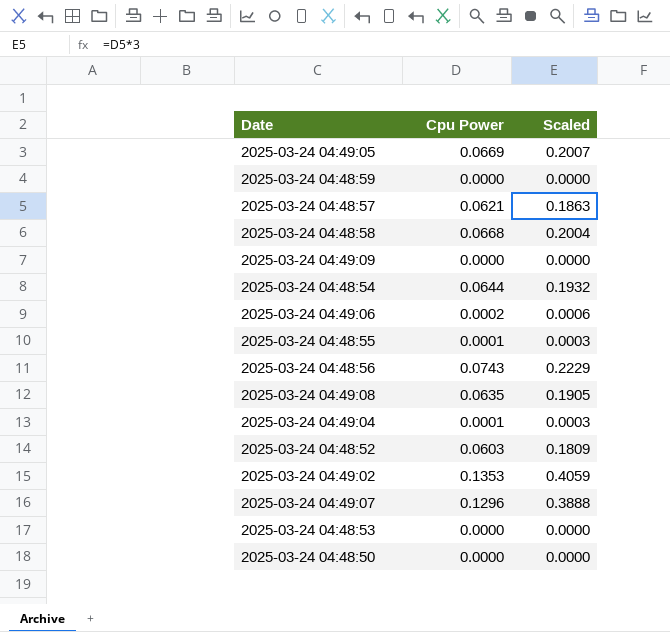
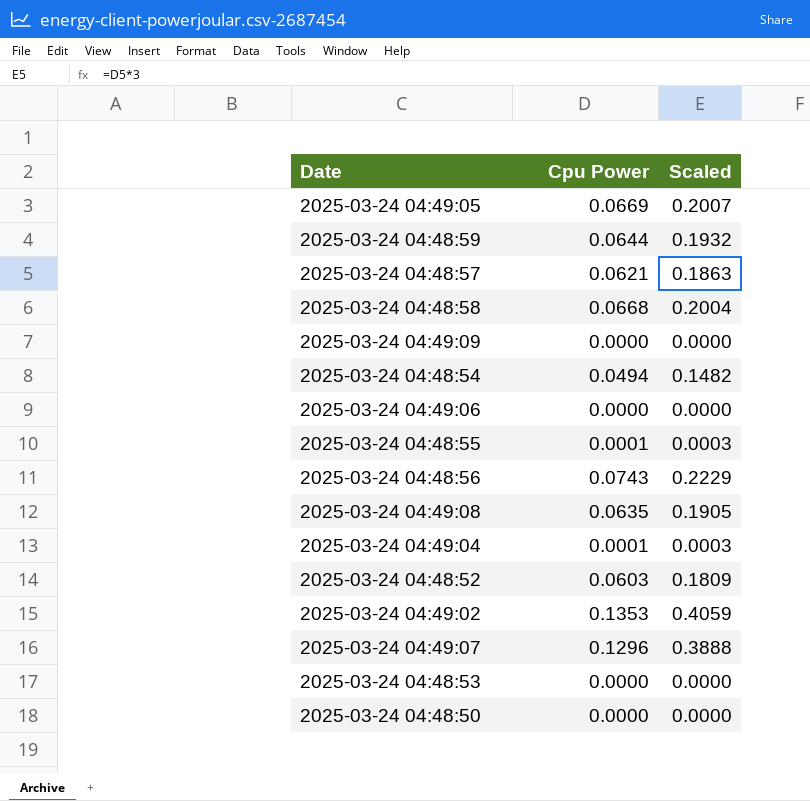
2025-03-24 04:48:59 | Cpu Power: 0.0000 -> 0.0644
2025-03-24 04:48:59 | Scaled: 0.0000 -> 0.1932
2025-03-24 04:48:54 | Cpu Power: 0.0644 -> 0.0494
2025-03-24 04:48:54 | Scaled: 0.1932 -> 0.1482
2025-03-24 04:49:06 | Cpu Power: 0.0002 -> 0.0000
2025-03-24 04:49:06 | Scaled: 0.0006 -> 0.0000

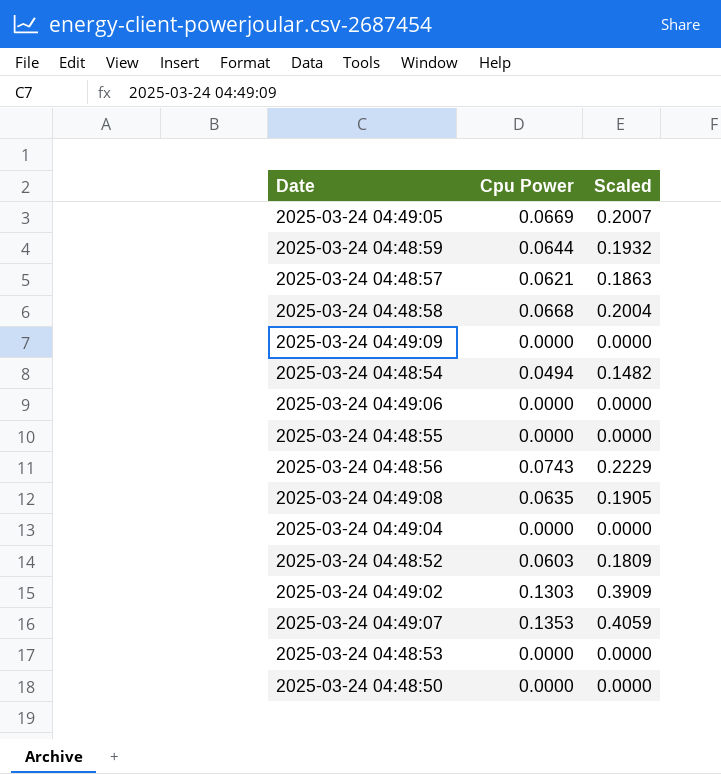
2025-03-24 04:48:55 | Cpu Power: 0.0001 -> 0.0000
2025-03-24 04:48:55 | Scaled: 0.0003 -> 0.0000
2025-03-24 04:49:04 | Cpu Power: 0.0001 -> 0.0000
2025-03-24 04:49:04 | Scaled: 0.0003 -> 0.0000
2025-03-24 04:49:02 | Cpu Power: 0.1353 -> 0.1303
2025-03-24 04:49:02 | Scaled: 0.4059 -> 0.3909
2025-03-24 04:49:07 | Cpu Power: 0.1296 -> 0.1353
2025-03-24 04:49:07 | Scaled: 0.3888 -> 0.4059

